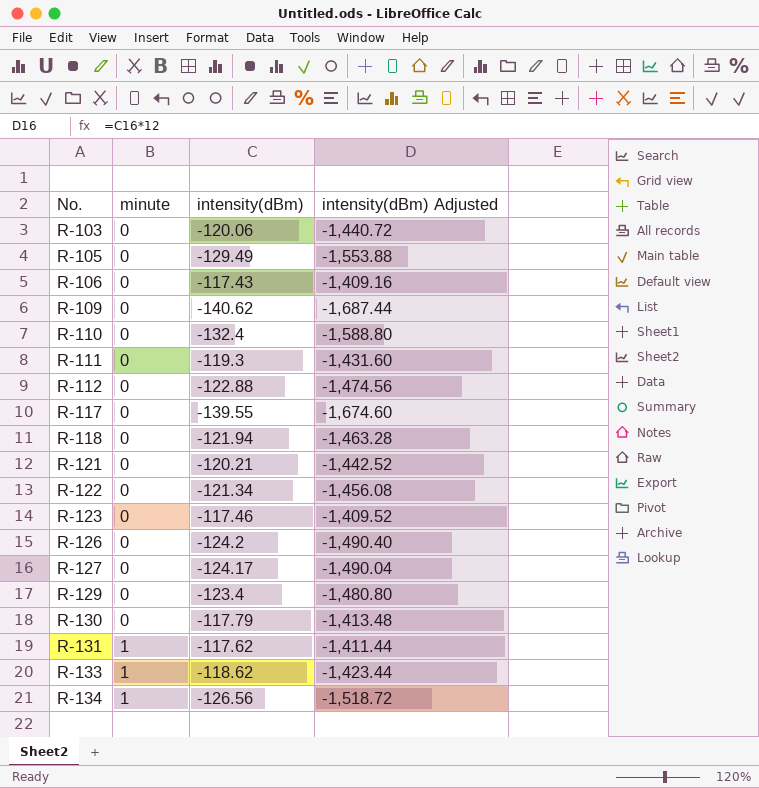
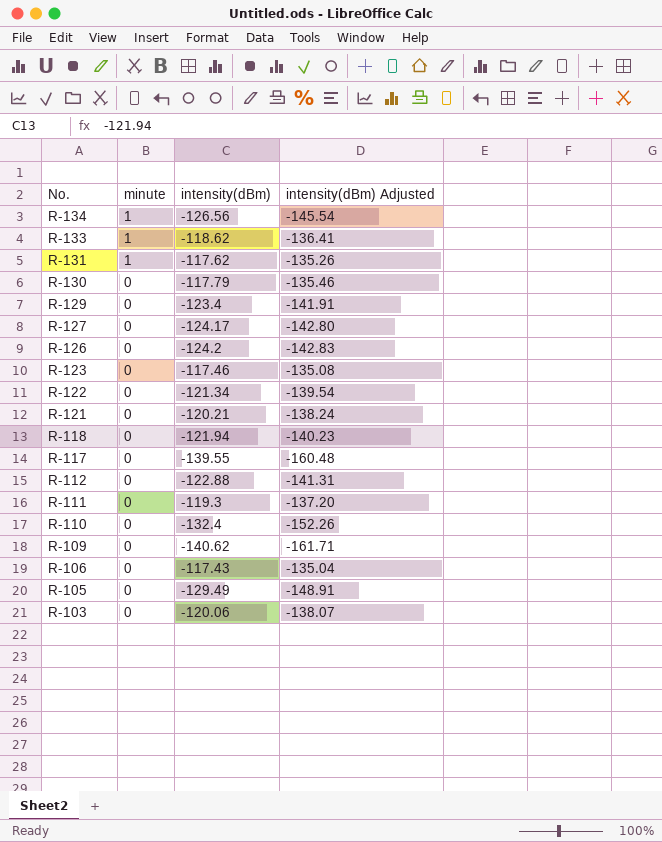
row order: No. ascending -> No. descending
column intensity(dBm) Adjusted | formula: [intensity(dBm)] * 12 -> [intensity(dBm)] * 1.15

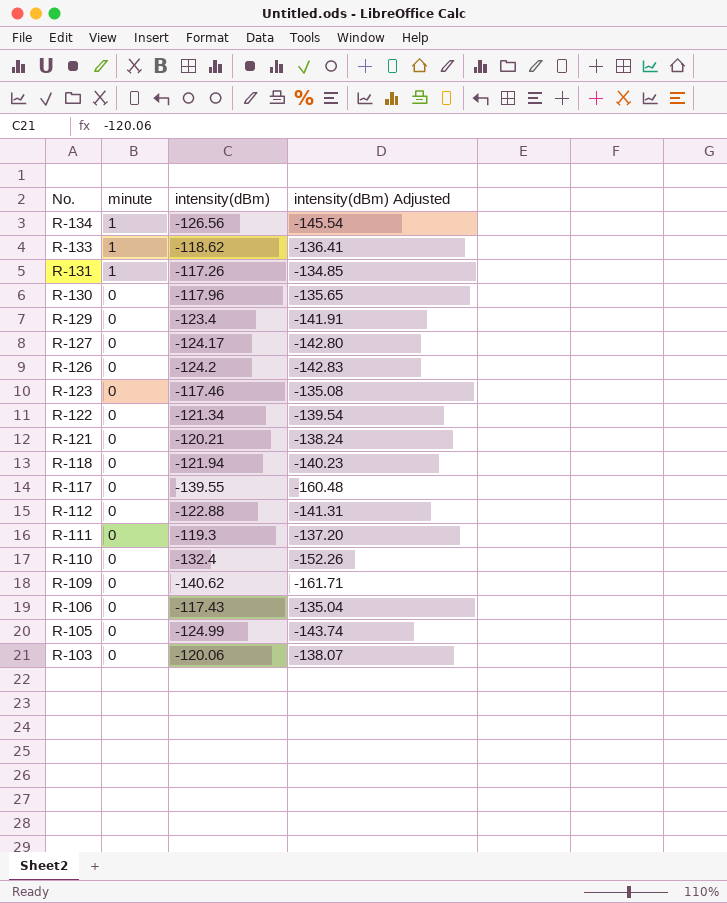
R-131 | intensity(dBm): -117.62 -> -117.26
R-131 | intensity(dBm) Adjusted: -135.26 -> -134.85
R-130 | intensity(dBm): -117.79 -> -117.96
R-130 | intensity(dBm) Adjusted: -135.46 -> -135.65
R-105 | intensity(dBm): -129.49 -> -124.99
R-105 | intensity(dBm) Adjusted: -148.91 -> -143.74

